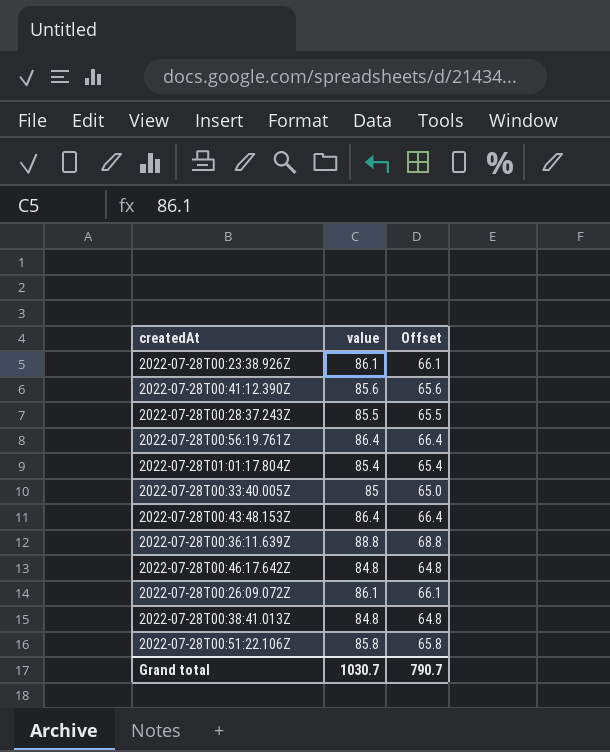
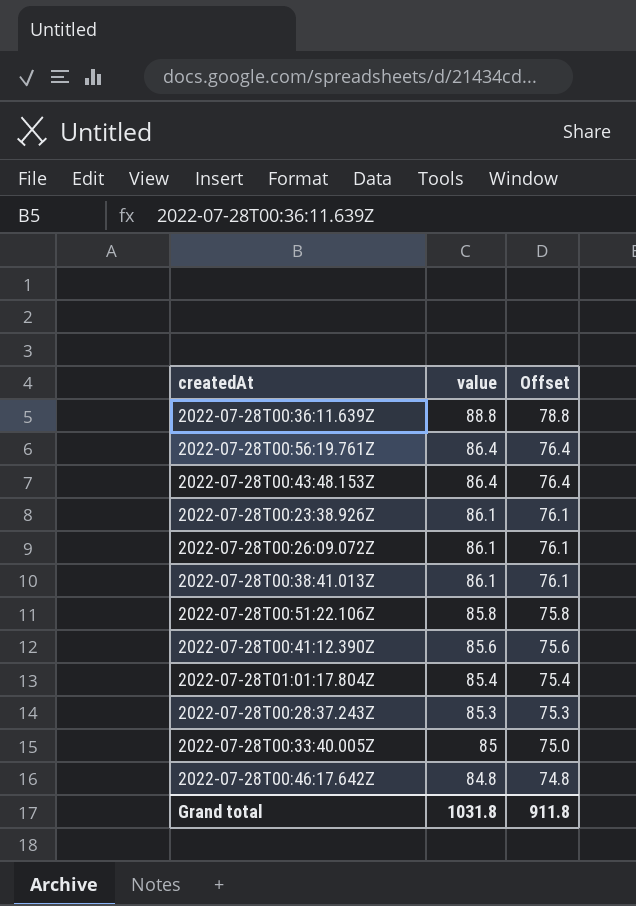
row order: none -> value descending
column Offset | formula: [value] - 20 -> [value] - 10
2022-07-28T00:38:41.013Z | value: 84.8 -> 86.1
2022-07-28T00:28:37.243Z | value: 85.5 -> 85.3
Grand total | value: 1030.7 -> 1031.8
Grand total | Offset: 790.7 -> 911.8

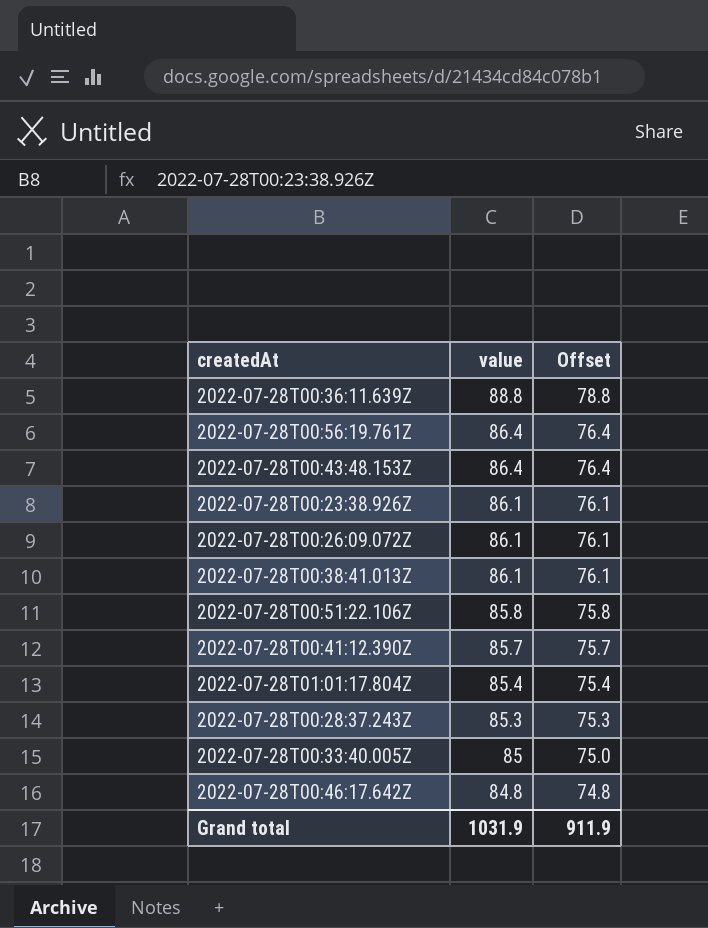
2022-07-28T00:41:12.390Z | value: 85.6 -> 85.7
2022-07-28T00:41:12.390Z | Offset: 75.6 -> 75.7
Grand total | value: 1031.8 -> 1031.9
Grand total | Offset: 911.8 -> 911.9

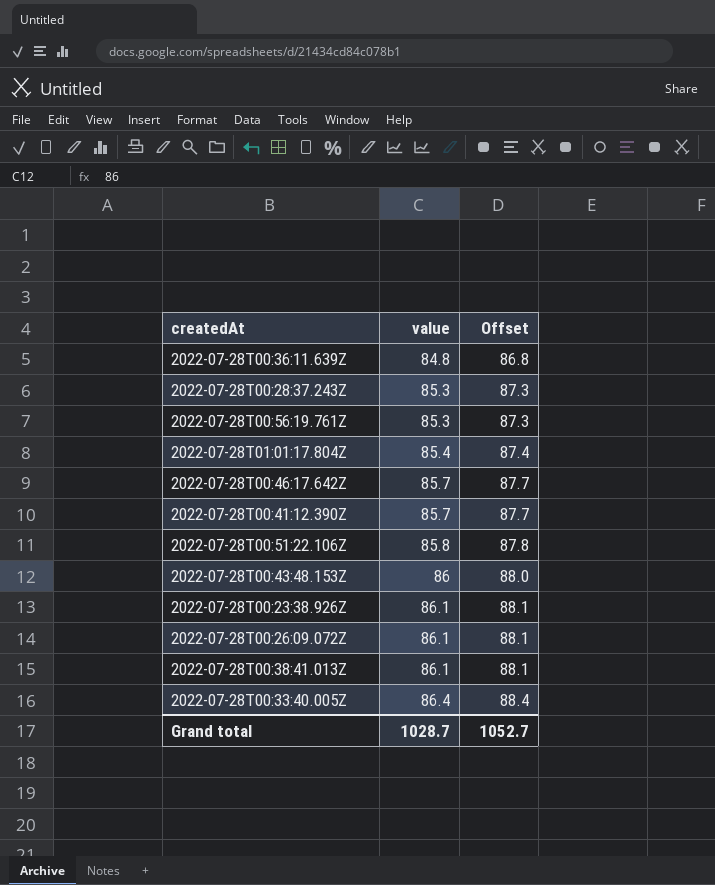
row order: value descending -> value ascending
column Offset | formula: [value] - 10 -> [value] + 2
2022-07-28T00:36:11.639Z | value: 88.8 -> 84.8
2022-07-28T00:56:19.761Z | value: 86.4 -> 85.3
2022-07-28T00:46:17.642Z | value: 84.8 -> 85.7
2022-07-28T00:43:48.153Z | value: 86.4 -> 86
2022-07-28T00:33:40.005Z | value: 85 -> 86.4
Grand total | value: 1031.9 -> 1028.7
Grand total | Offset: 911.9 -> 1052.7

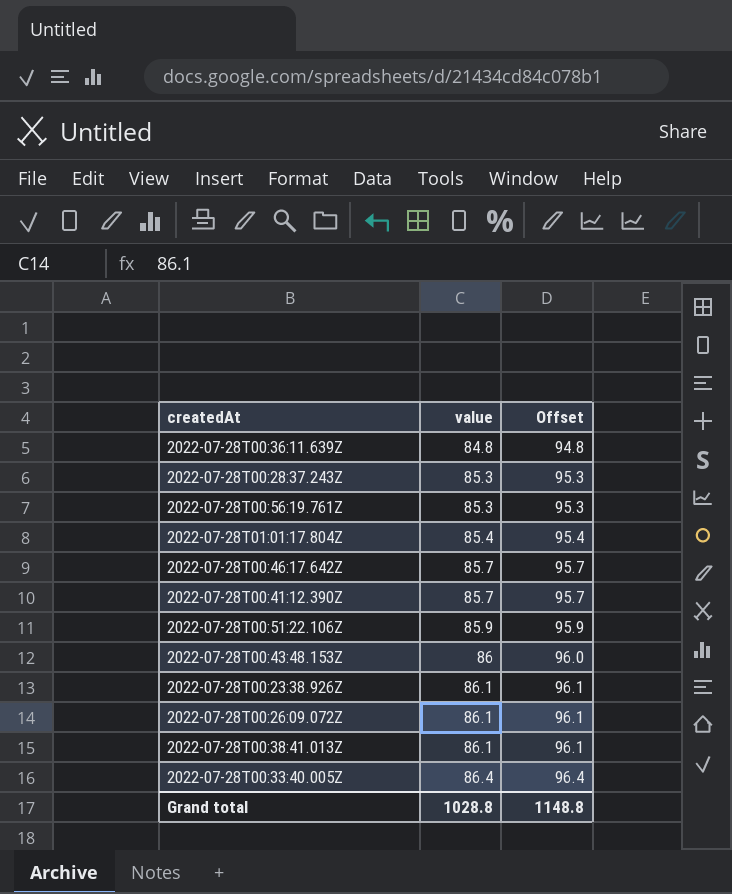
column Offset | formula: [value] + 2 -> [value] + 10
2022-07-28T00:51:22.106Z | value: 85.8 -> 85.9
Grand total | value: 1028.7 -> 1028.8
Grand total | Offset: 1052.7 -> 1148.8

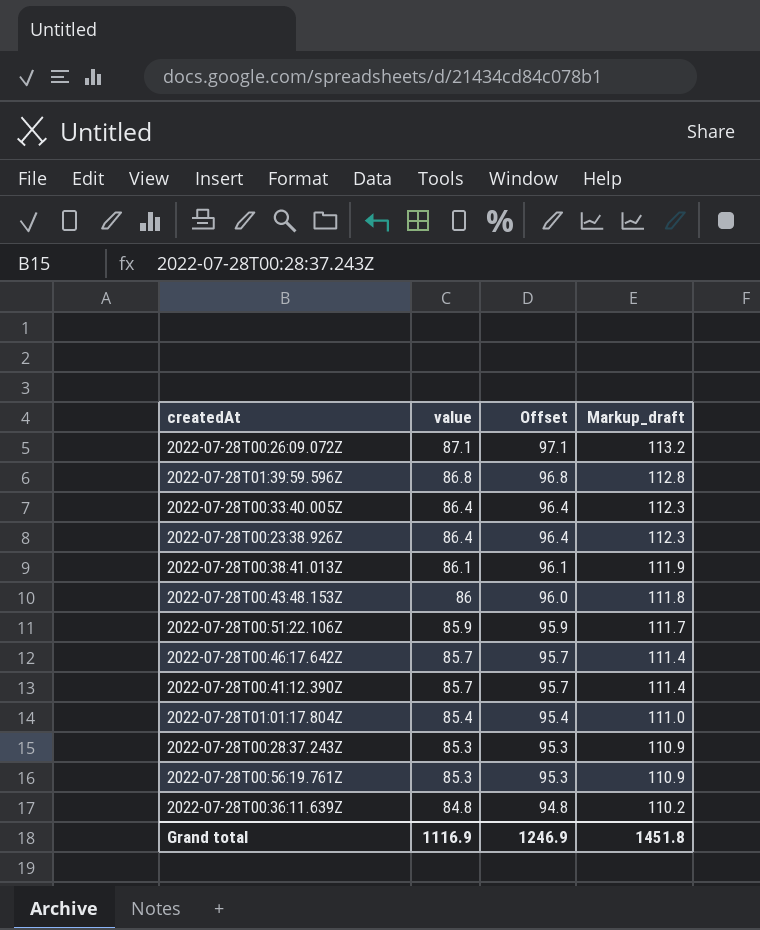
row order: value ascending -> value descending
column Markup_draft | formula: none -> [value] * 1.3
2022-07-28T00:26:09.072Z | value: 86.1 -> 87.1
2022-07-28T00:26:09.072Z | Offset: 96.1 -> 97.1
row 2022-07-28T01:39:59.596Z: none -> 86.8 | 96.8 | 112.8
2022-07-28T00:23:38.926Z | value: 86.1 -> 86.4
2022-07-28T00:23:38.926Z | Offset: 96.1 -> 96.4
Grand total | value: 1028.8 -> 1116.9
Grand total | Offset: 1148.8 -> 1246.9

